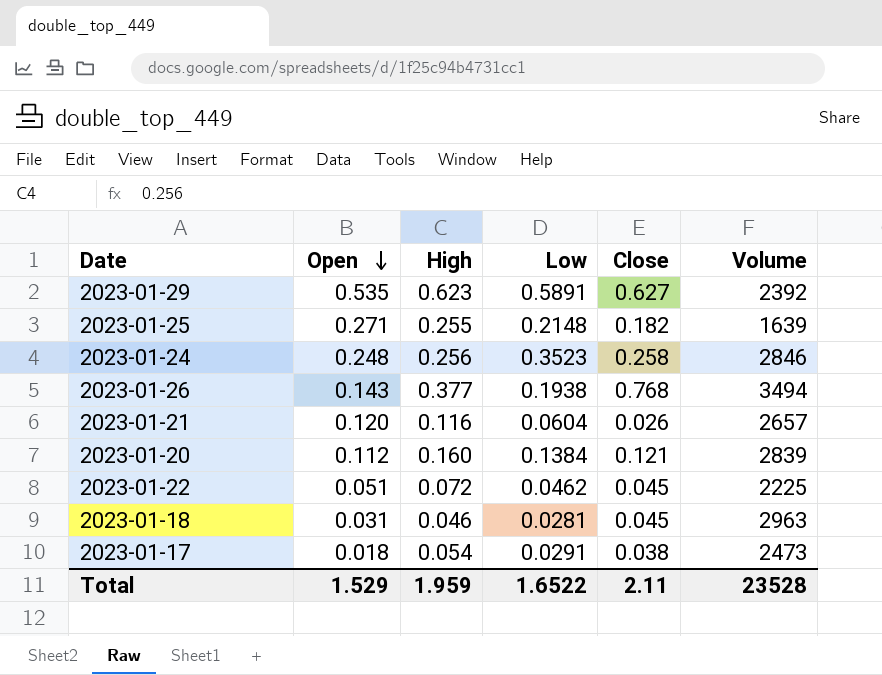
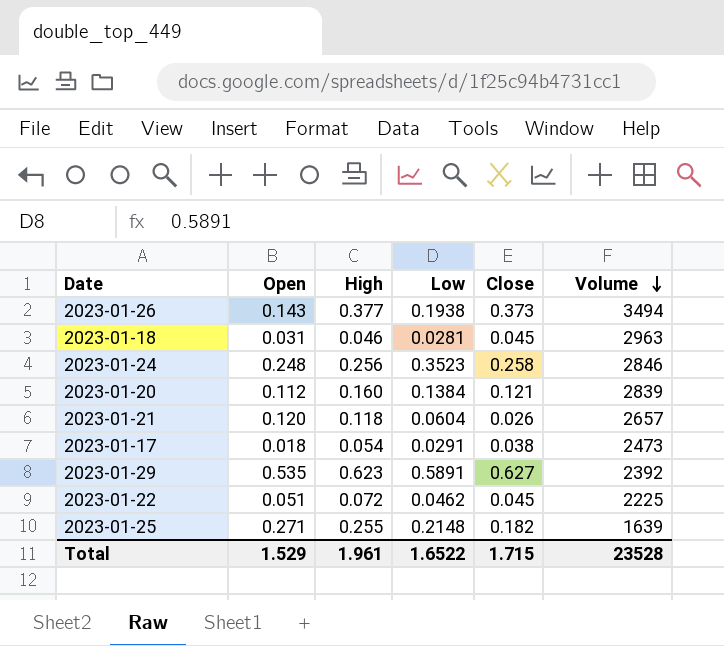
row order: Open descending -> Volume descending
2023-01-26 | Close: 0.768 -> 0.373
2023-01-21 | High: 0.116 -> 0.118
Total | High: 1.959 -> 1.961
Total | Close: 2.11 -> 1.715

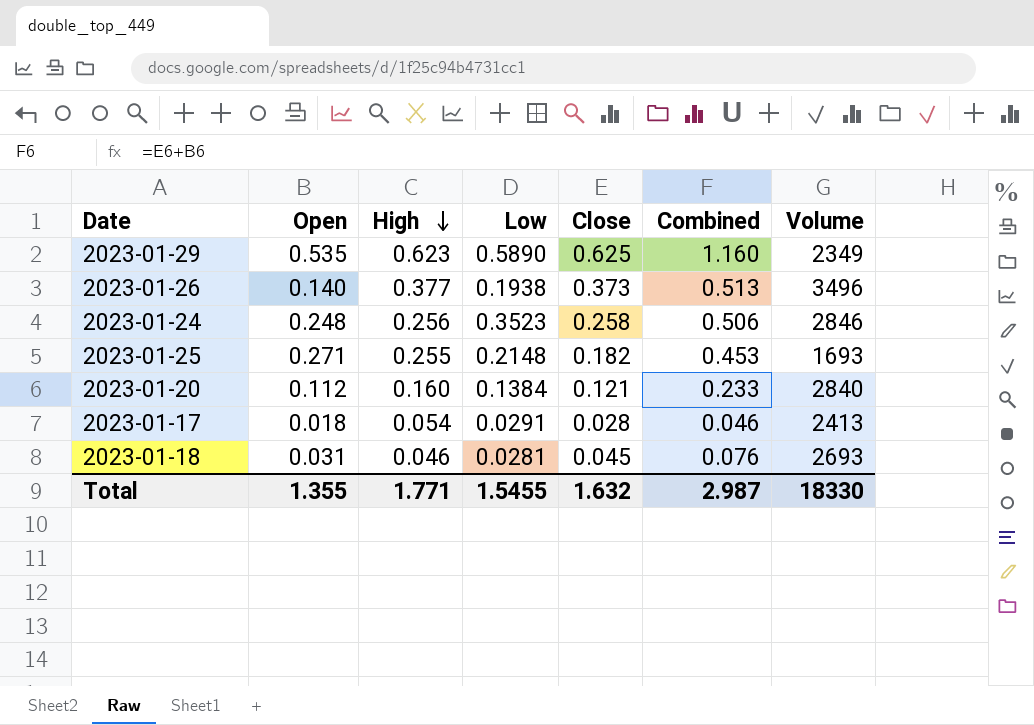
row order: Volume descending -> High descending
column Combined | formula: none -> [Open] + [Close]
row 2023-01-21: 0.120 | 0.118 | 0.0604 | 0.026 | 2657 -> none
row 2023-01-22: 0.051 | 0.072 | 0.0462 | 0.045 | 2225 -> none
2023-01-29 | Low: 0.5891 -> 0.5890
2023-01-29 | Close: 0.627 -> 0.625
2023-01-29 | Volume: 2392 -> 2349
2023-01-26 | Open: 0.143 -> 0.140
2023-01-26 | Volume: 3494 -> 3496
2023-01-25 | Volume: 1639 -> 1693
2023-01-20 | Volume: 2839 -> 2840
2023-01-17 | Close: 0.038 -> 0.028
2023-01-17 | Volume: 2473 -> 2413
2023-01-18 | Volume: 2963 -> 2693
Total | Open: 1.529 -> 1.355
Total | High: 1.961 -> 1.771
Total | Low: 1.6522 -> 1.5455
Total | Close: 1.715 -> 1.632
Total | Volume: 23528 -> 18330

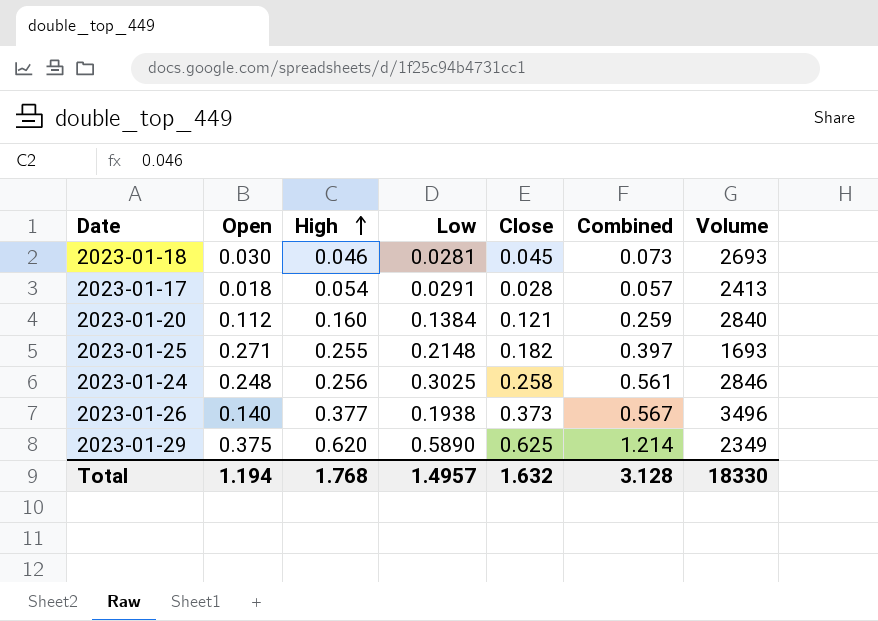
row order: High descending -> High ascending
column Combined | formula: [Open] + [Close] -> [Low] + [Close]
2023-01-18 | Open: 0.031 -> 0.030
2023-01-24 | Low: 0.3523 -> 0.3025
2023-01-29 | Open: 0.535 -> 0.375
2023-01-29 | High: 0.623 -> 0.620
Total | Open: 1.355 -> 1.194
Total | High: 1.771 -> 1.768
Total | Low: 1.5455 -> 1.4957
Total | Combined: 2.987 -> 3.128

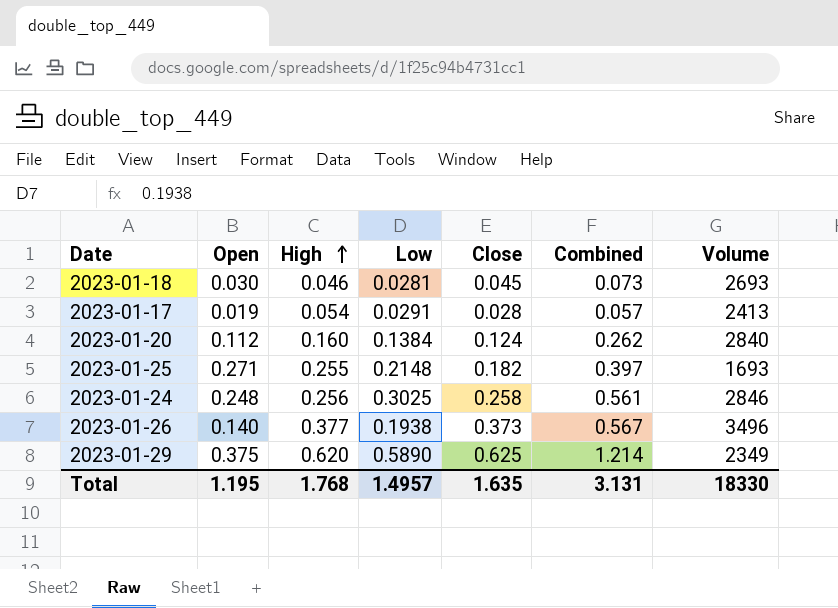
2023-01-17 | Open: 0.018 -> 0.019
2023-01-20 | Close: 0.121 -> 0.124
2023-01-20 | Combined: 0.259 -> 0.262
Total | Open: 1.194 -> 1.195
Total | Close: 1.632 -> 1.635
Total | Combined: 3.128 -> 3.131

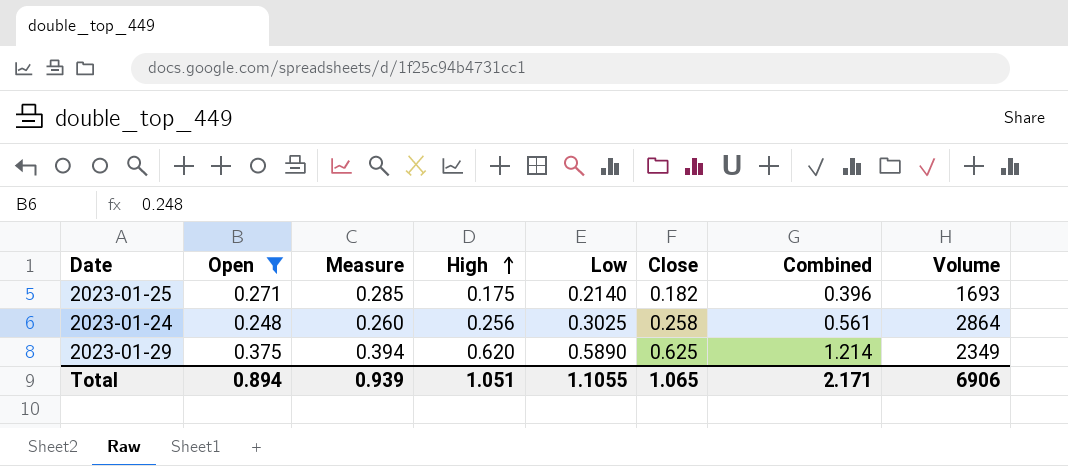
filter: none -> Open >= 0.248
column Measure | formula: none -> [Open] * 1.05
2023-01-25 | High: 0.255 -> 0.175
2023-01-25 | Low: 0.2148 -> 0.2140
2023-01-25 | Combined: 0.397 -> 0.396
2023-01-24 | Volume: 2846 -> 2864
Total | Open: 1.195 -> 0.894
Total | High: 1.768 -> 1.051
Total | Low: 1.4957 -> 1.1055
Total | Close: 1.635 -> 1.065
Total | Combined: 3.131 -> 2.171
Total | Volume: 18330 -> 6906

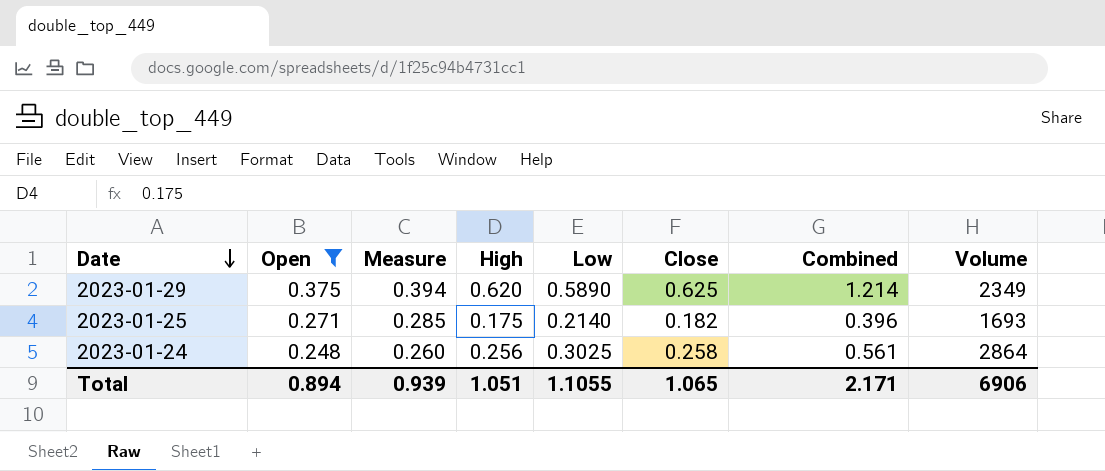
row order: High ascending -> Date descending

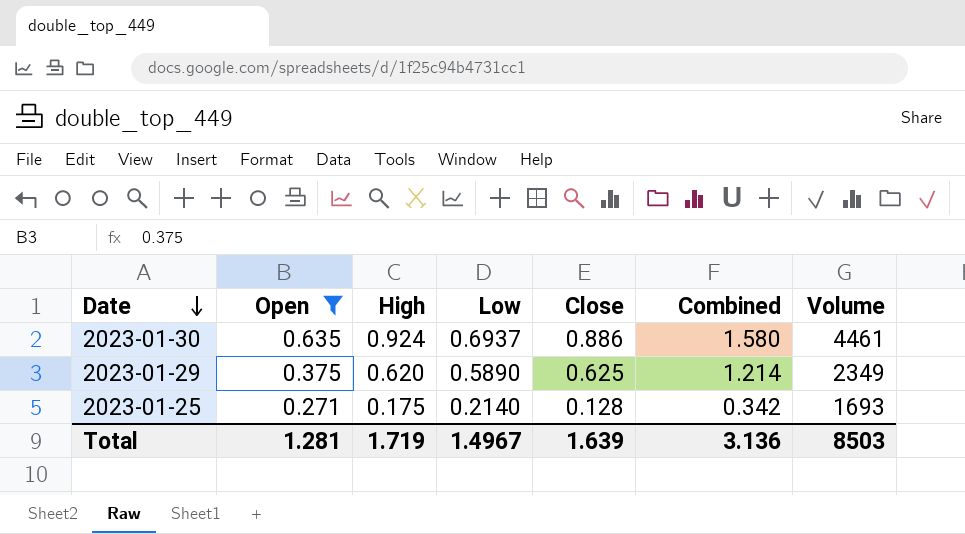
column Measure | formula: [Open] * 1.05 -> none
row 2023-01-24: 0.248 | 0.260 | 0.256 | 0.3025 | 0.258 | 0.561 | 2864 -> none
row 2023-01-30: none -> 0.635 | 0.924 | 0.6937 | 0.886 | 1.580 | 4461
2023-01-25 | Close: 0.182 -> 0.128
2023-01-25 | Combined: 0.396 -> 0.342
Total | Open: 0.894 -> 1.281
Total | High: 1.051 -> 1.719
Total | Low: 1.1055 -> 1.4967
Total | Close: 1.065 -> 1.639
Total | Combined: 2.171 -> 3.136
Total | Volume: 6906 -> 8503

